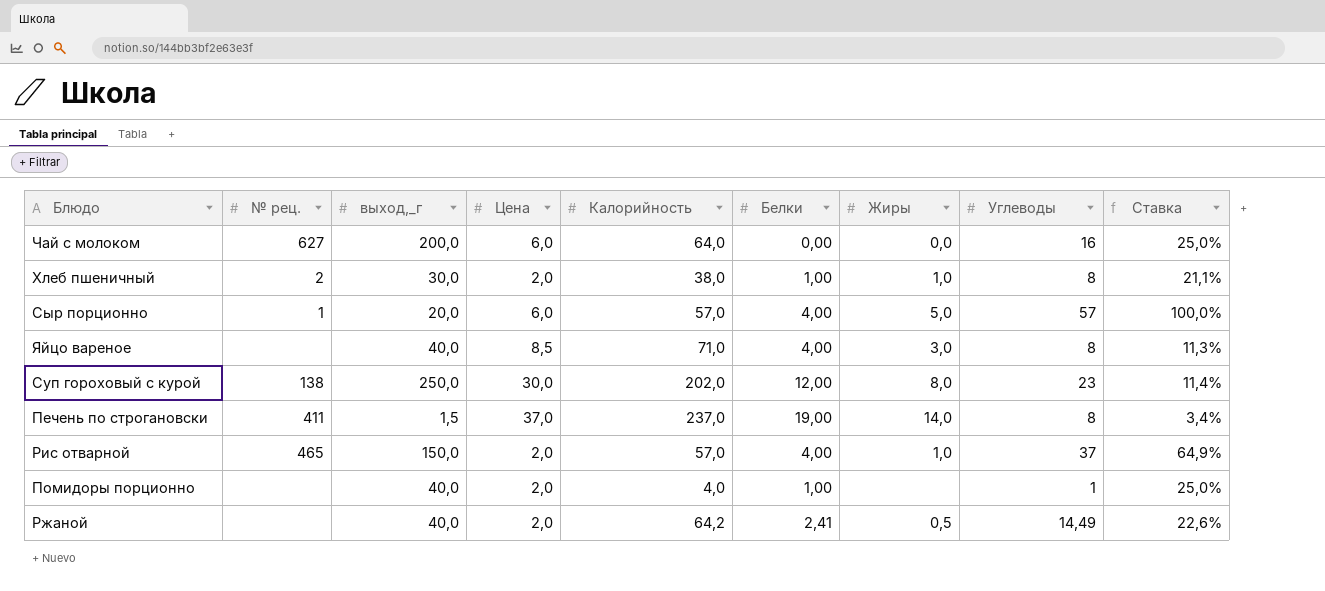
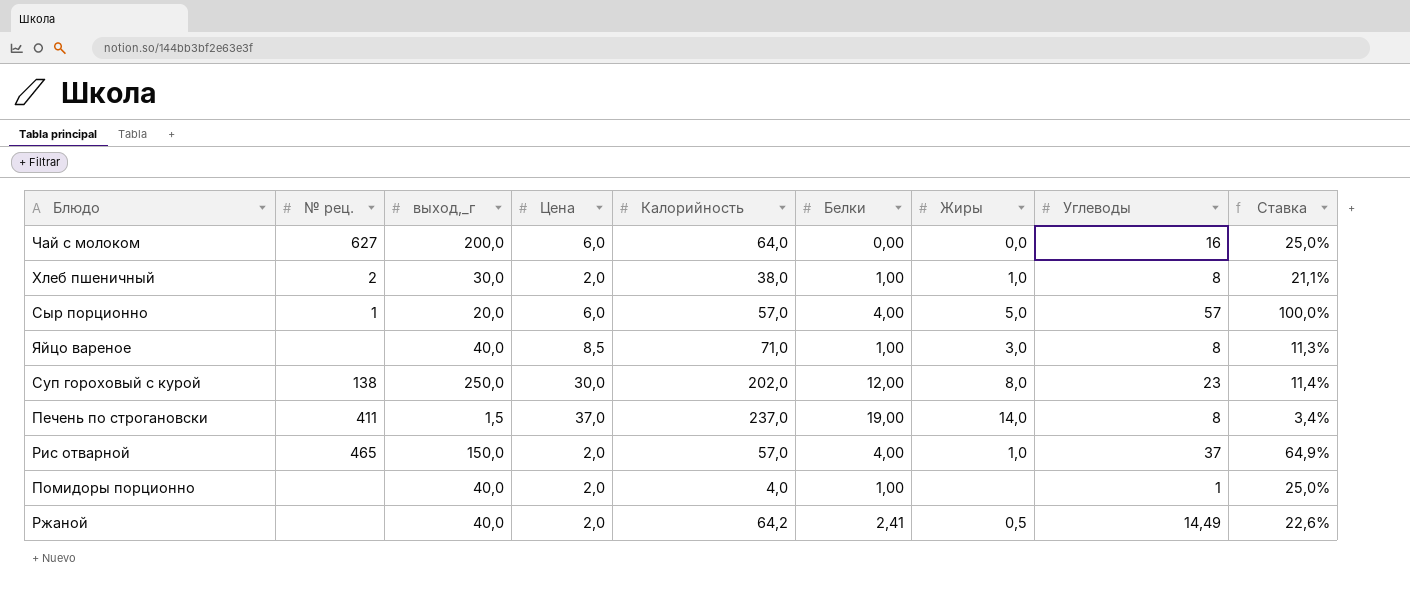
Яйцо вареное | Белки: 4,00 -> 1,00

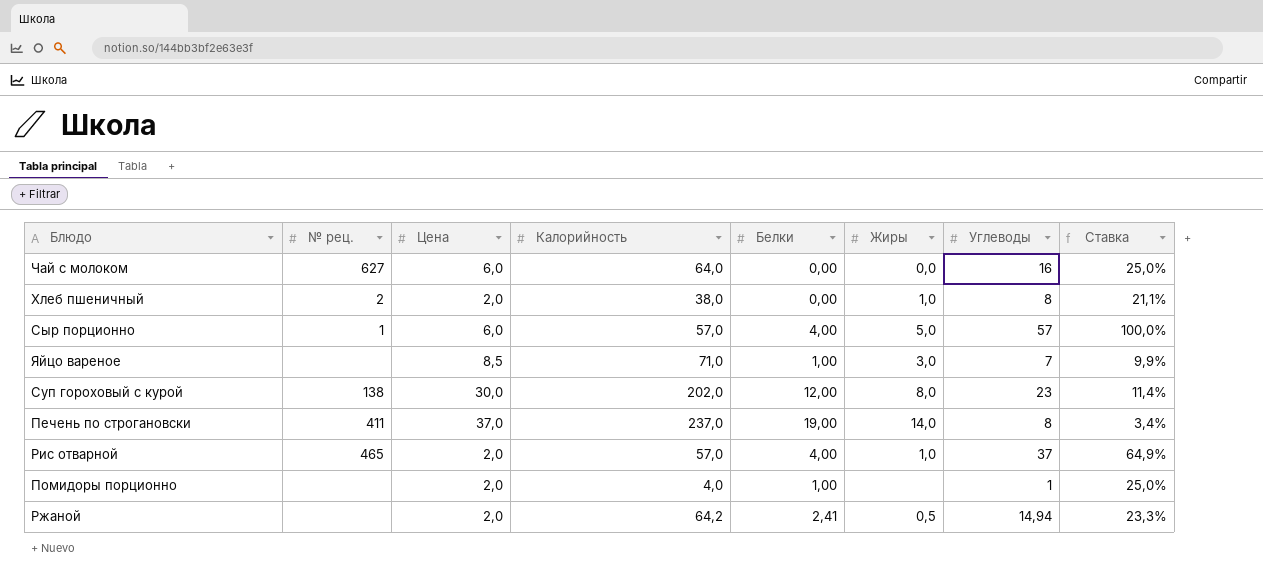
column выход,_г | position: 3 -> none
Хлеб пшеничный | Белки: 1,00 -> 0,00
Яйцо вареное | Углеводы: 8 -> 7
Яйцо вареное | Ставка: 11,3% -> 9,9%
Ржаной | Углеводы: 14,49 -> 14,94
Ржаной | Ставка: 22,6% -> 23,3%

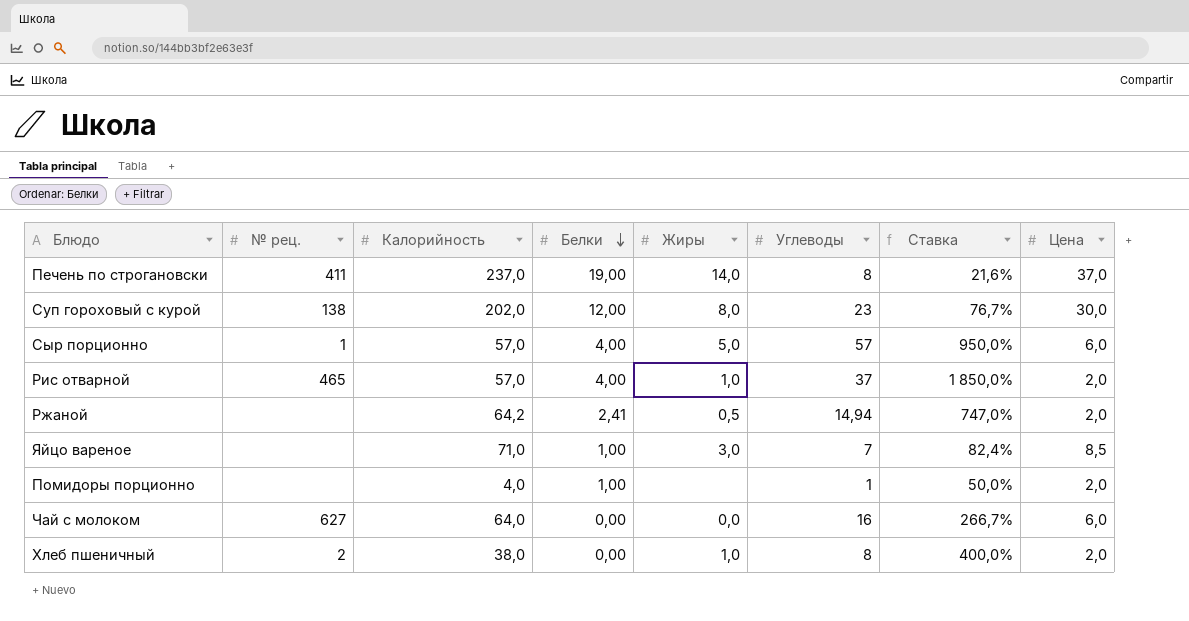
row order: none -> Белки descending
column Ставка | formula: [Углеводы] / [Калорийность] -> [Углеводы] / [Цена]
column Цена | position: 3 -> 8

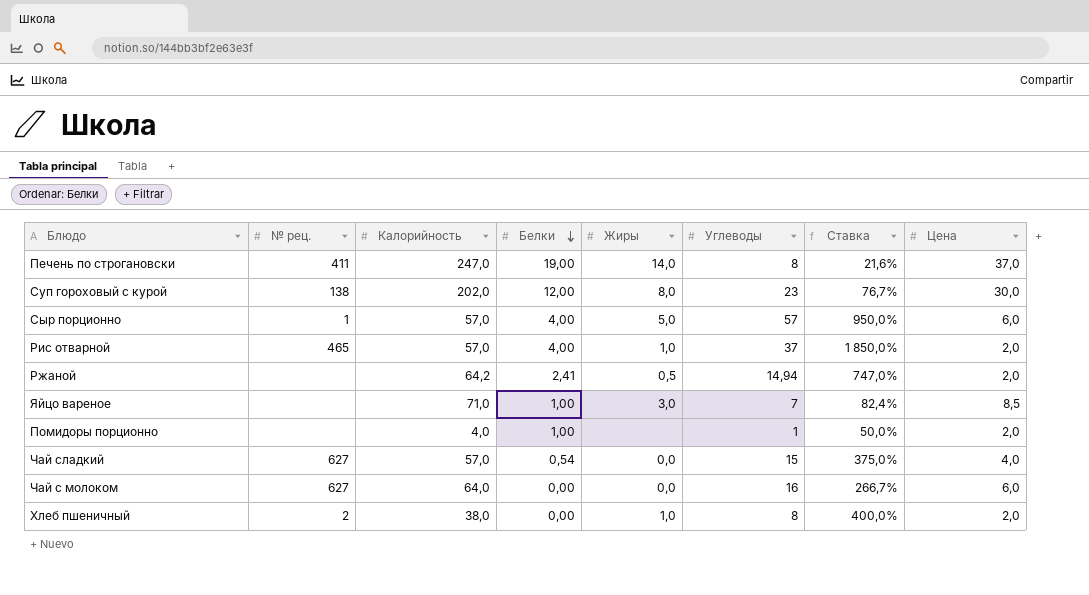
Печень по строгановски | Калорийность: 237,0 -> 247,0
row Чай сладкий: none -> 627 | 57,0 | 0,54 | 0,0 | 15 | 375,0% | 4,0

